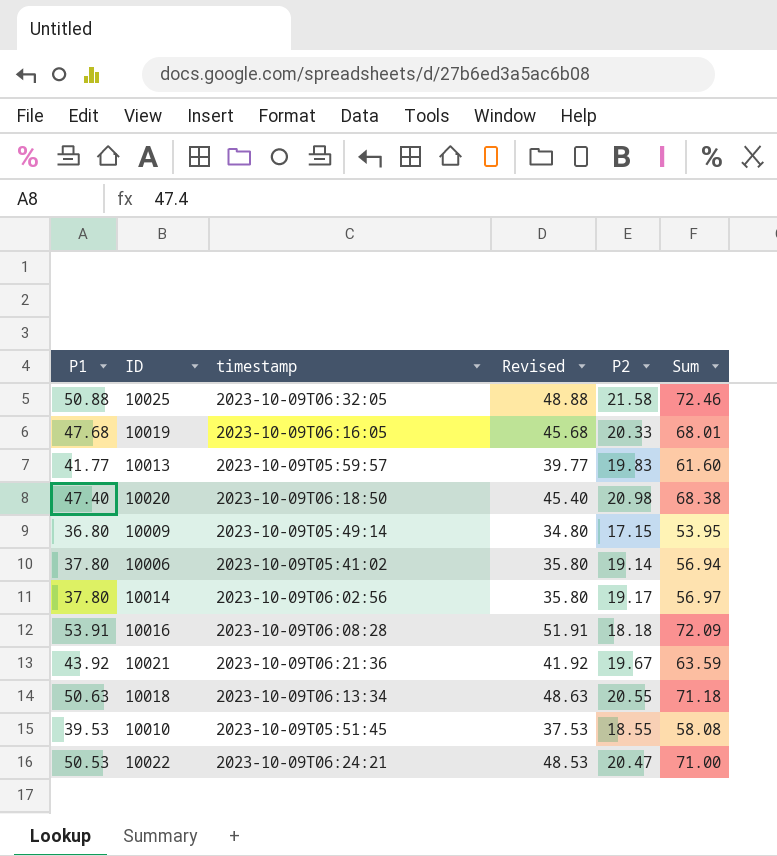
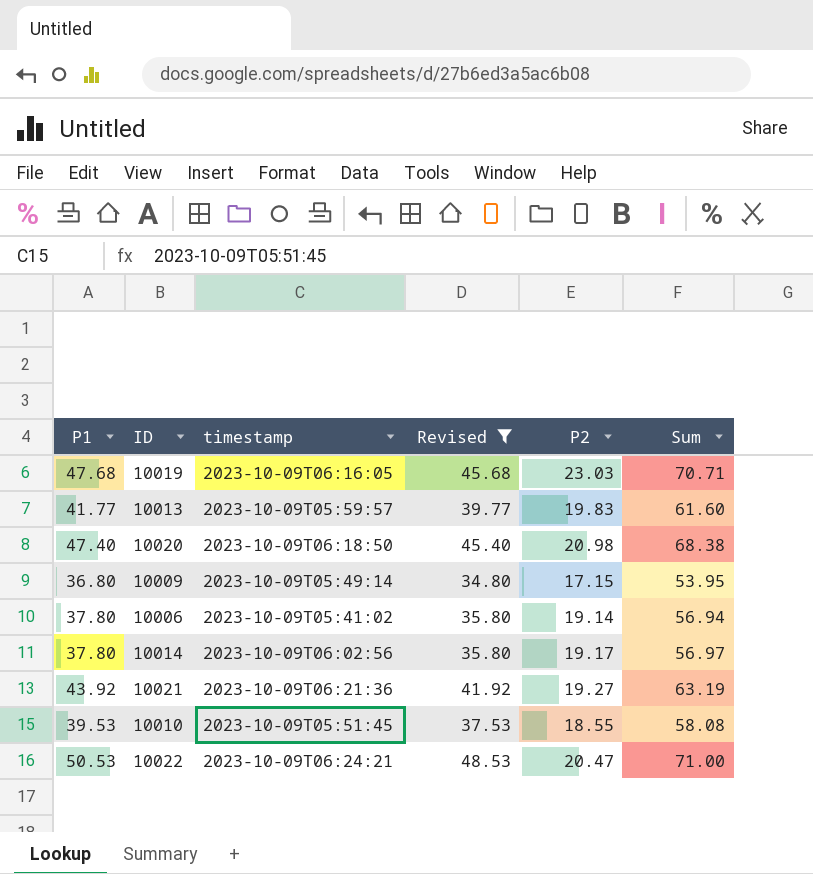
filter: none -> Revised <= 48.53
10019 | P2: 20.33 -> 23.03
10019 | Sum: 68.01 -> 70.71
10021 | P2: 19.67 -> 19.27
10021 | Sum: 63.59 -> 63.19

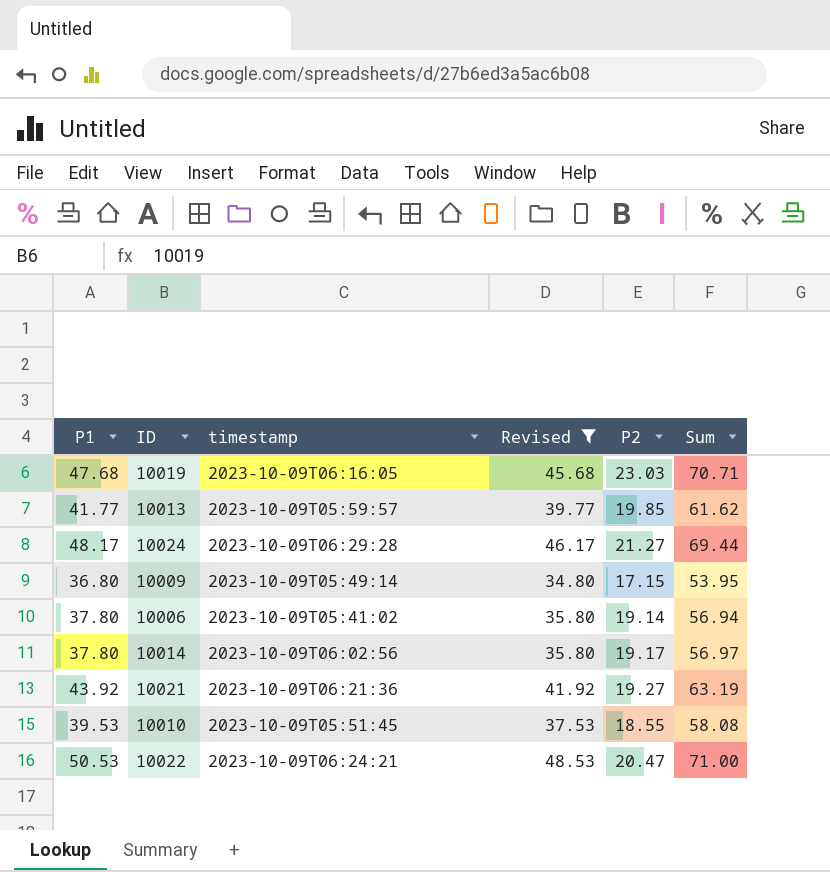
row 10020: 47.40 | 2023-10-09T06:18:50 | 45.40 | 20.98 | 68.38 -> none
10013 | P2: 19.83 -> 19.85
10013 | Sum: 61.60 -> 61.62
row 10024: none -> 48.17 | 2023-10-09T06:29:28 | 46.17 | 21.27 | 69.44

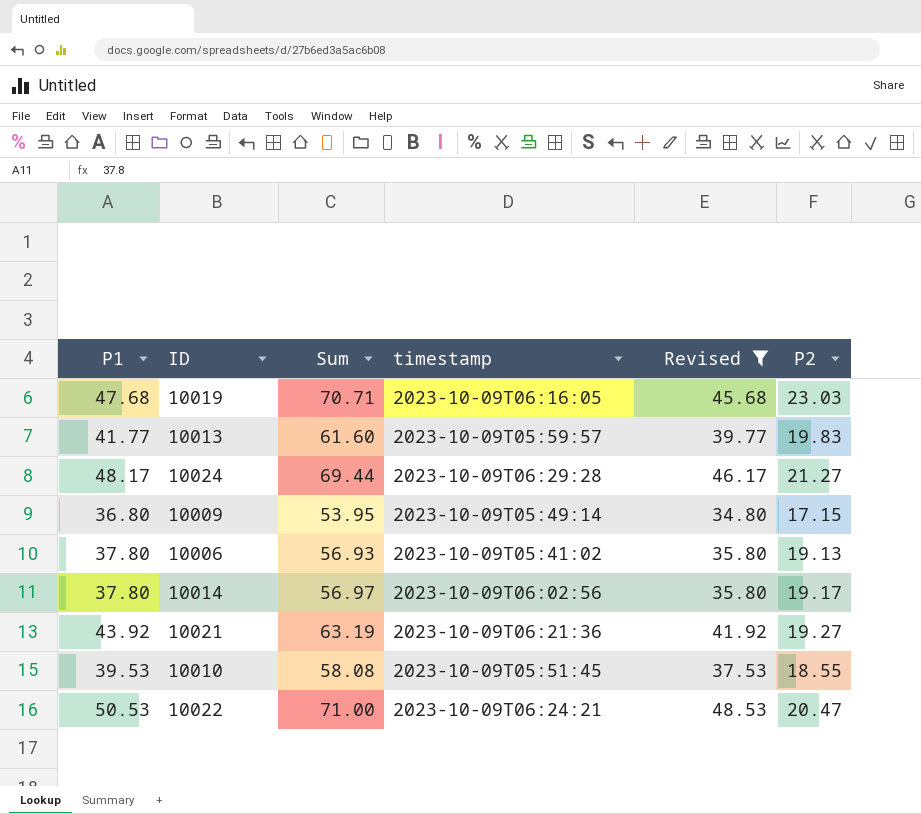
column Sum | position: 6 -> 3
10013 | Sum: 61.62 -> 61.60
10013 | P2: 19.85 -> 19.83
10006 | Sum: 56.94 -> 56.93
10006 | P2: 19.14 -> 19.13

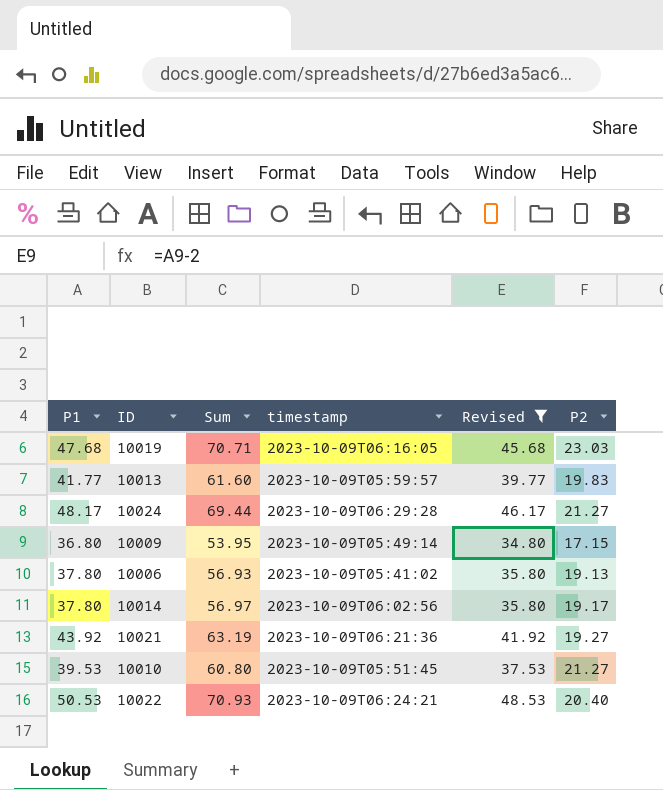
10010 | Sum: 58.08 -> 60.80
10010 | P2: 18.55 -> 21.27
10022 | Sum: 71.00 -> 70.93
10022 | P2: 20.47 -> 20.40

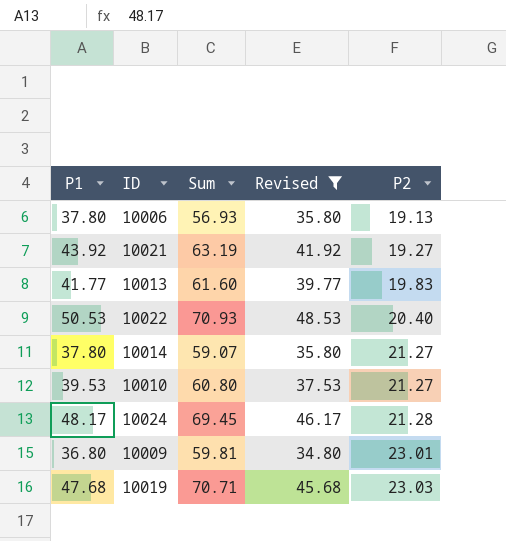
row order: none -> P2 ascending
column timestamp | position: 4 -> none
10014 | Sum: 56.97 -> 59.07
10014 | P2: 19.17 -> 21.27
10024 | Sum: 69.44 -> 69.45
10024 | P2: 21.27 -> 21.28
10009 | Sum: 53.95 -> 59.81
10009 | P2: 17.15 -> 23.01

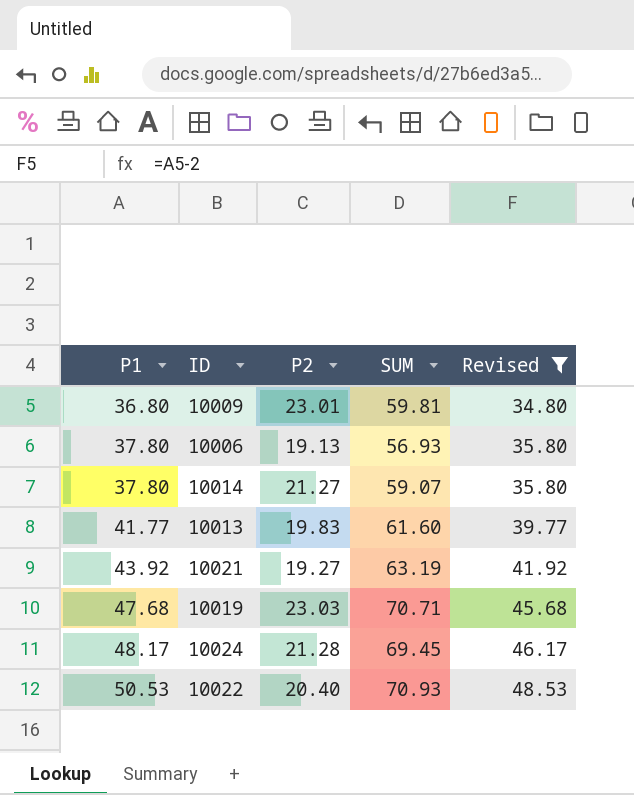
row order: P2 ascending -> P1 ascending
column P2 | position: 5 -> 3
column name: Sum -> SUM
row 10010: 39.53 | 60.80 | 37.53 | 21.27 -> none

